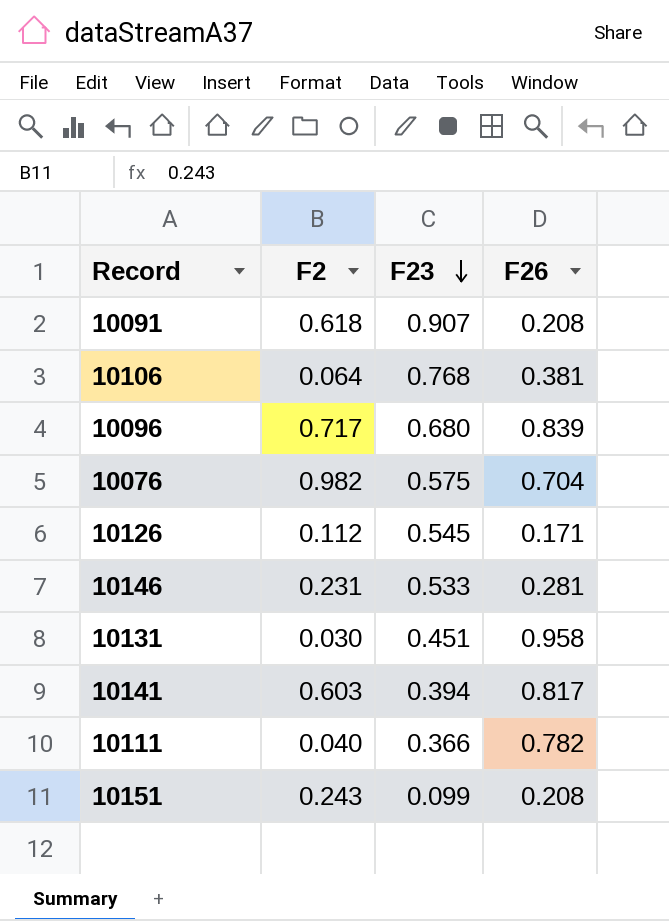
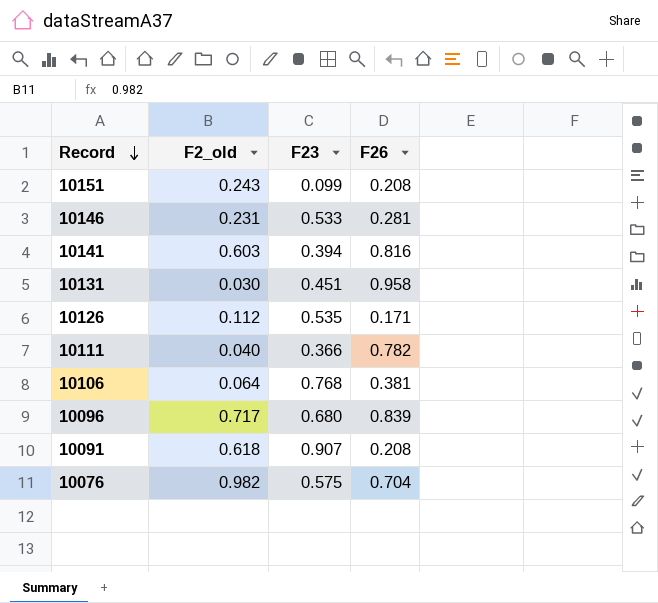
row order: F23 descending -> Record descending
column name: F2 -> F2_old
10141 | F26: 0.817 -> 0.816
10126 | F23: 0.545 -> 0.535

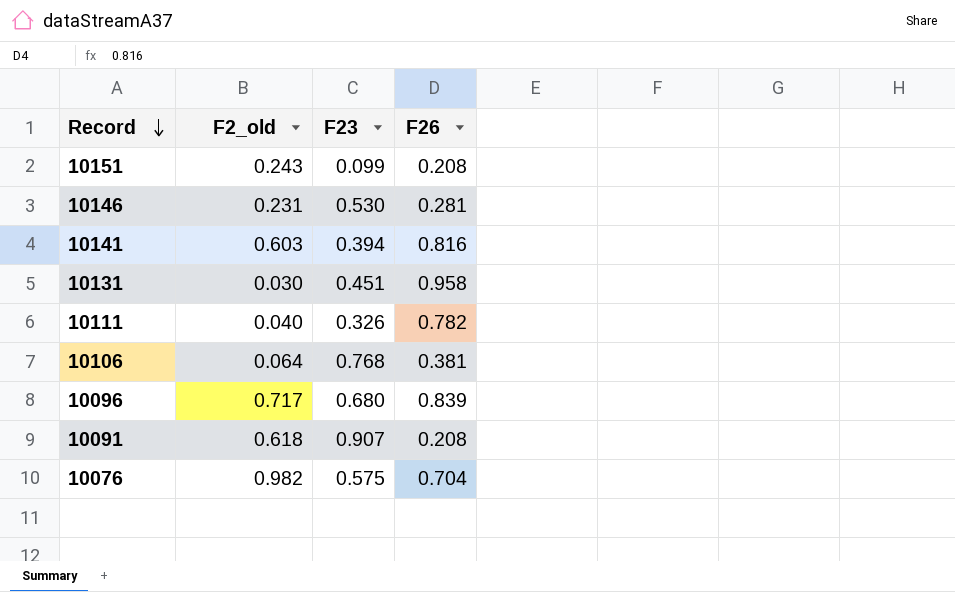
row 10126: 0.112 | 0.535 | 0.171 -> none
10146 | F23: 0.533 -> 0.530
10111 | F23: 0.366 -> 0.326

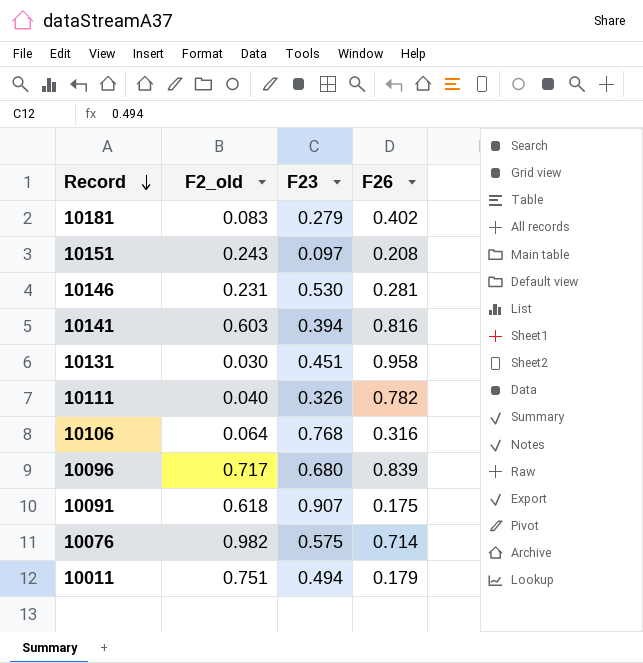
row 10181: none -> 0.083 | 0.279 | 0.402
10151 | F23: 0.099 -> 0.097
10106 | F26: 0.381 -> 0.316
10091 | F26: 0.208 -> 0.175
10076 | F26: 0.704 -> 0.714
row 10011: none -> 0.751 | 0.494 | 0.179

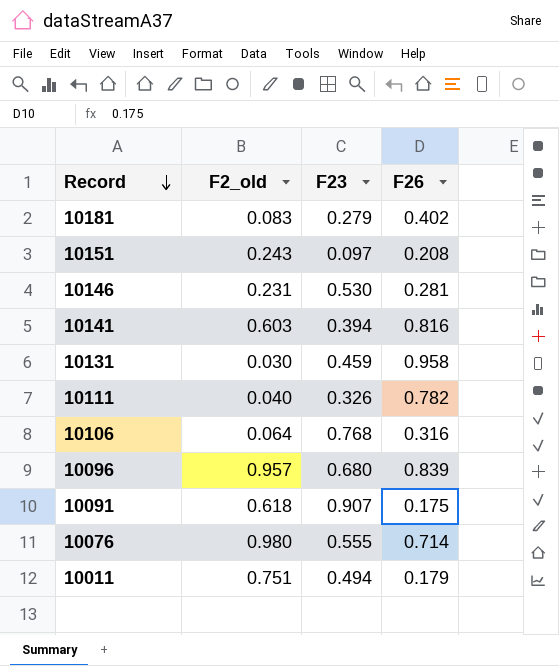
10131 | F23: 0.451 -> 0.459
10096 | F2_old: 0.717 -> 0.957
10076 | F2_old: 0.982 -> 0.980
10076 | F23: 0.575 -> 0.555

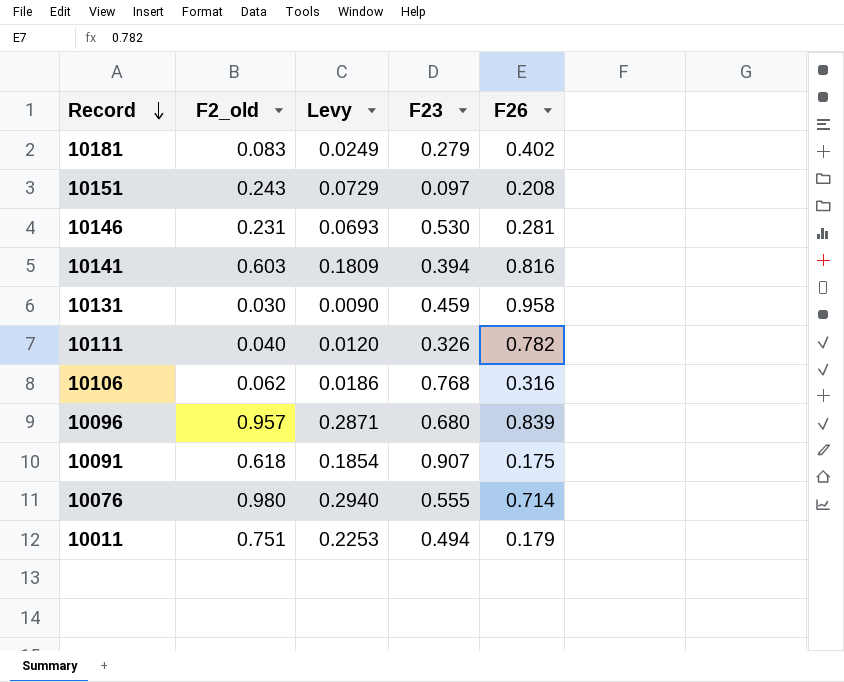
column Levy | formula: none -> [F2_old] * 0.3
10106 | F2_old: 0.064 -> 0.062

